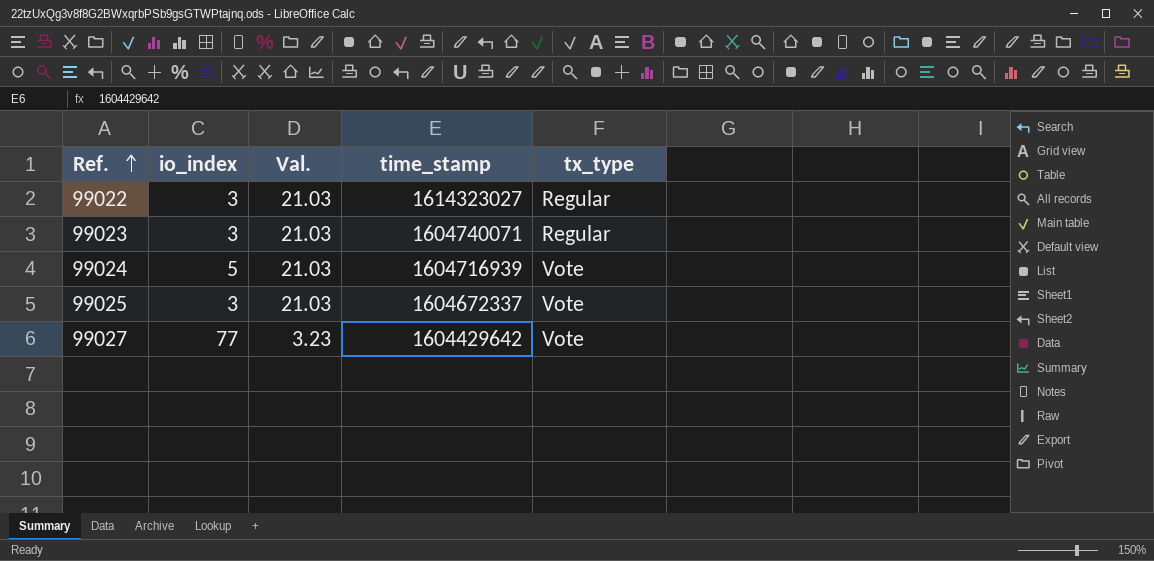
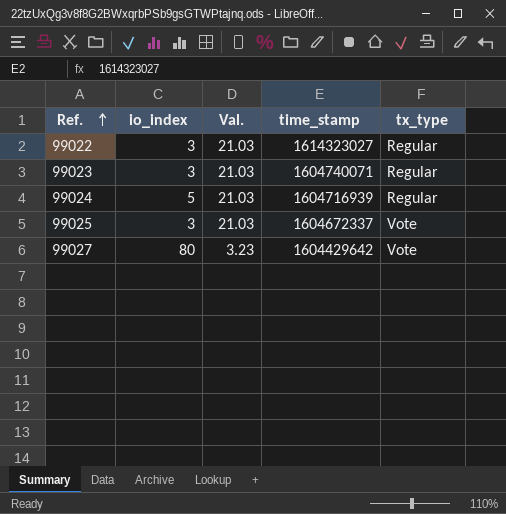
99024 | tx_type: Vote -> Regular
99027 | io_index: 77 -> 80

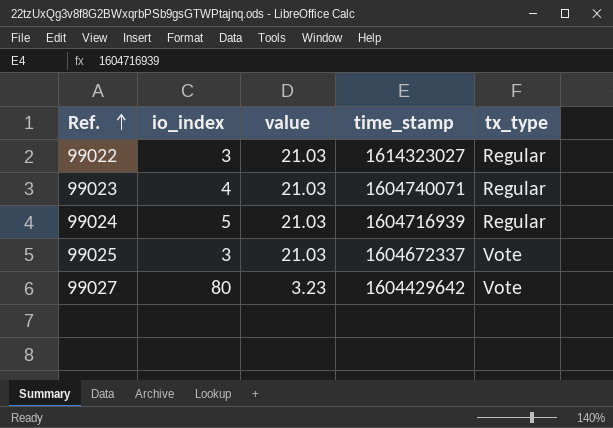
column name: Val. -> value
99023 | io_index: 3 -> 4

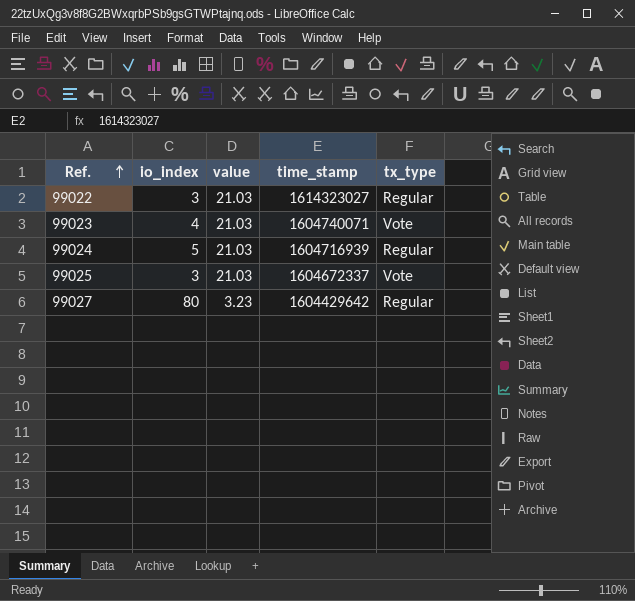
99023 | tx_type: Regular -> Vote
99027 | tx_type: Vote -> Regular

